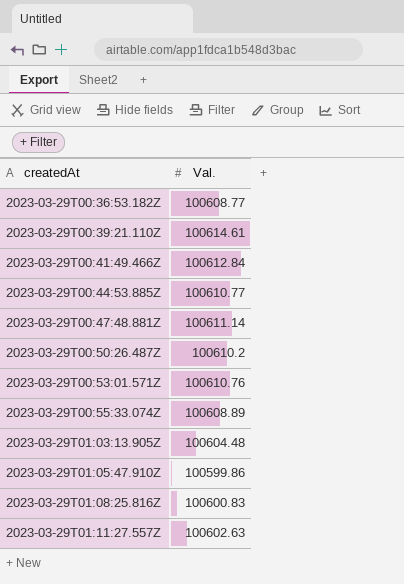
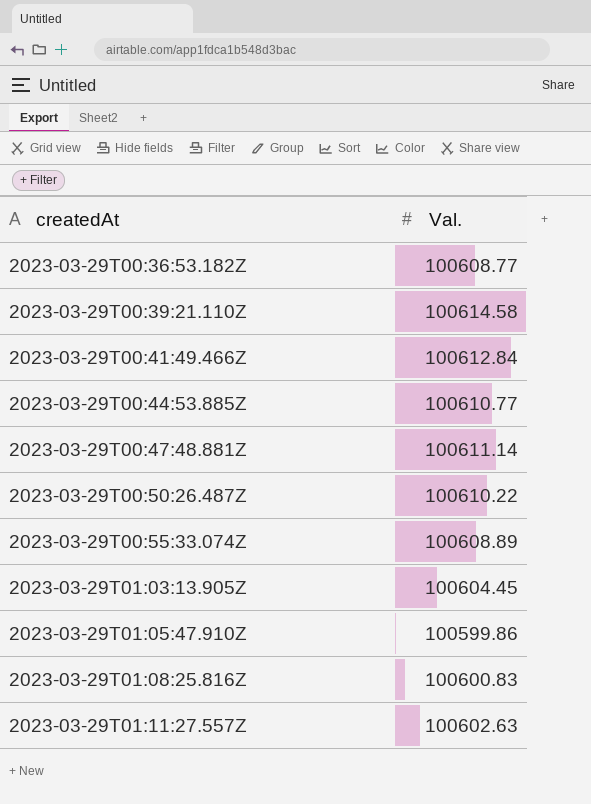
row 2023-03-29T00:53:01.571Z: 100610.76 -> none
2023-03-29T00:39:21.110Z | Val.: 100614.61 -> 100614.58
2023-03-29T00:50:26.487Z | Val.: 100610.2 -> 100610.22
2023-03-29T01:03:13.905Z | Val.: 100604.48 -> 100604.45

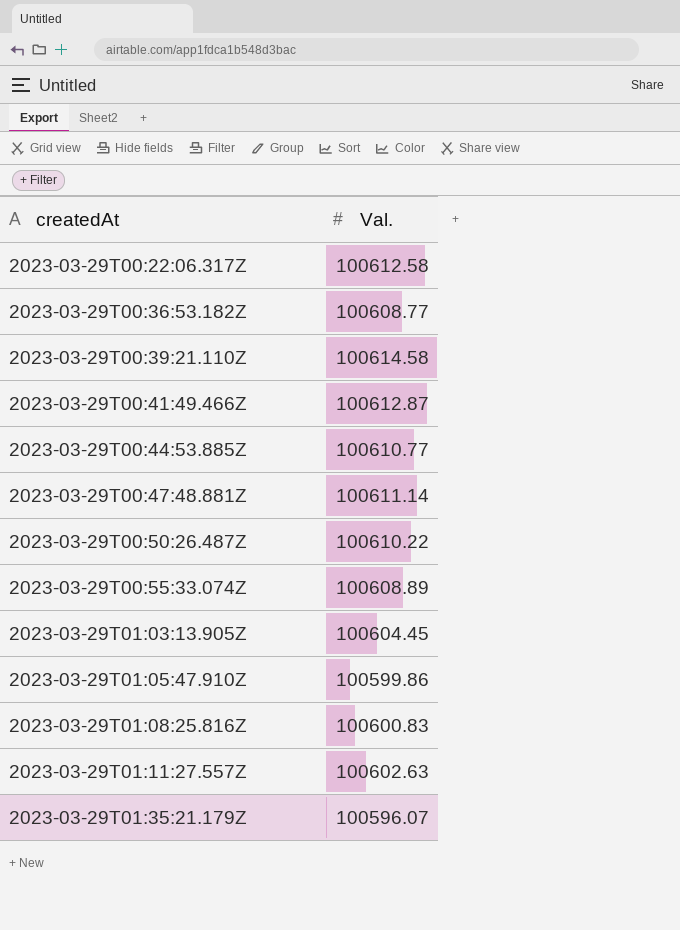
row 2023-03-29T00:22:06.317Z: none -> 100612.58
2023-03-29T00:41:49.466Z | Val.: 100612.84 -> 100612.87
row 2023-03-29T01:35:21.179Z: none -> 100596.07

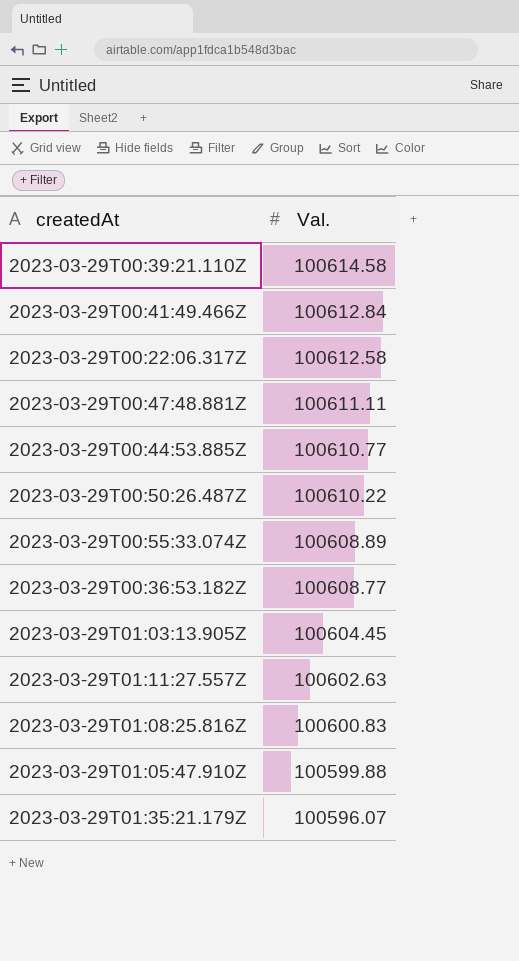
row order: createdAt ascending -> Val. descending
2023-03-29T00:41:49.466Z | Val.: 100612.87 -> 100612.84
2023-03-29T00:47:48.881Z | Val.: 100611.14 -> 100611.11
2023-03-29T01:05:47.910Z | Val.: 100599.86 -> 100599.88

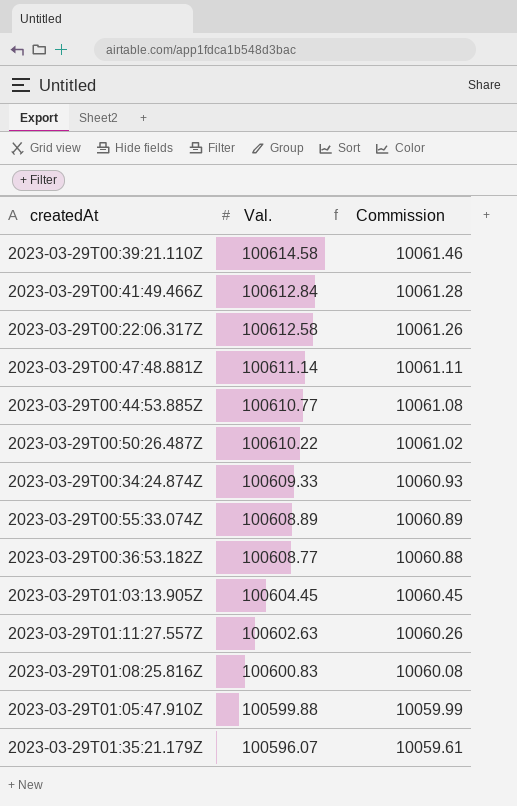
column Commission | formula: none -> [Val.] * 0.1
2023-03-29T00:47:48.881Z | Val.: 100611.11 -> 100611.14
row 2023-03-29T00:34:24.874Z: none -> 100609.33 | 10060.93

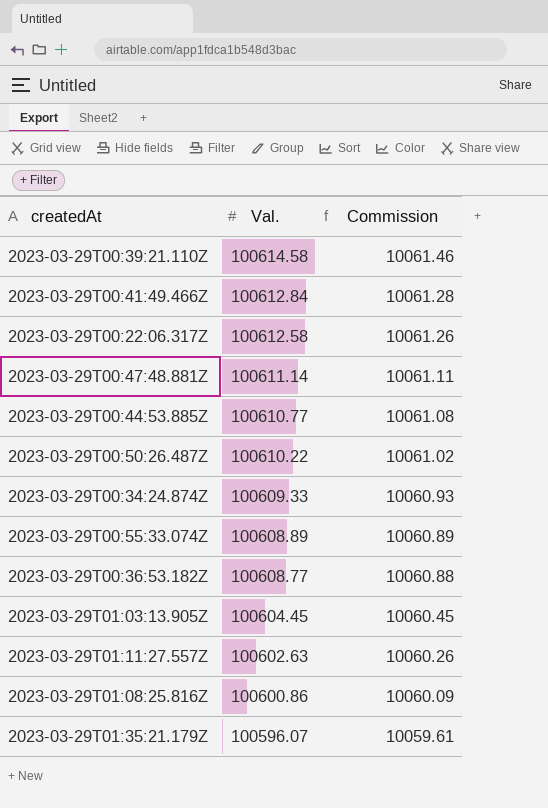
row 2023-03-29T01:05:47.910Z: 100599.88 | 10059.99 -> none
2023-03-29T01:08:25.816Z | Val.: 100600.83 -> 100600.86
2023-03-29T01:08:25.816Z | Commission: 10060.08 -> 10060.09

